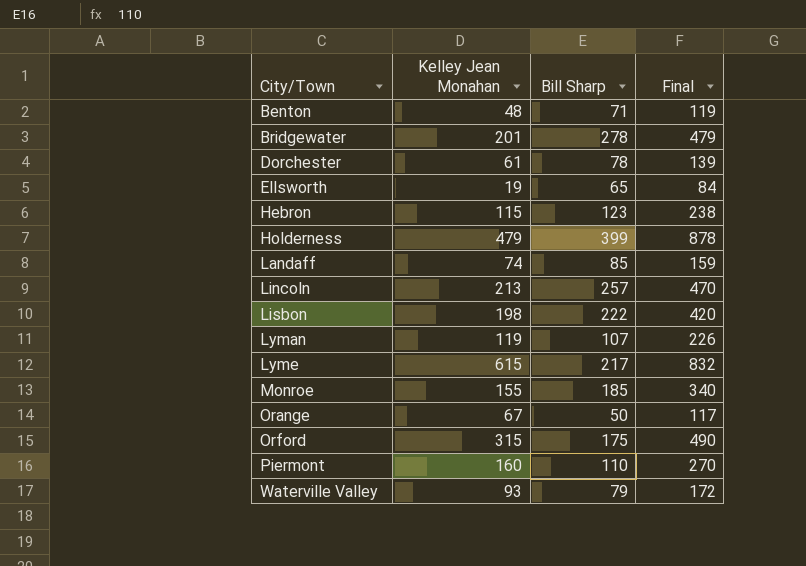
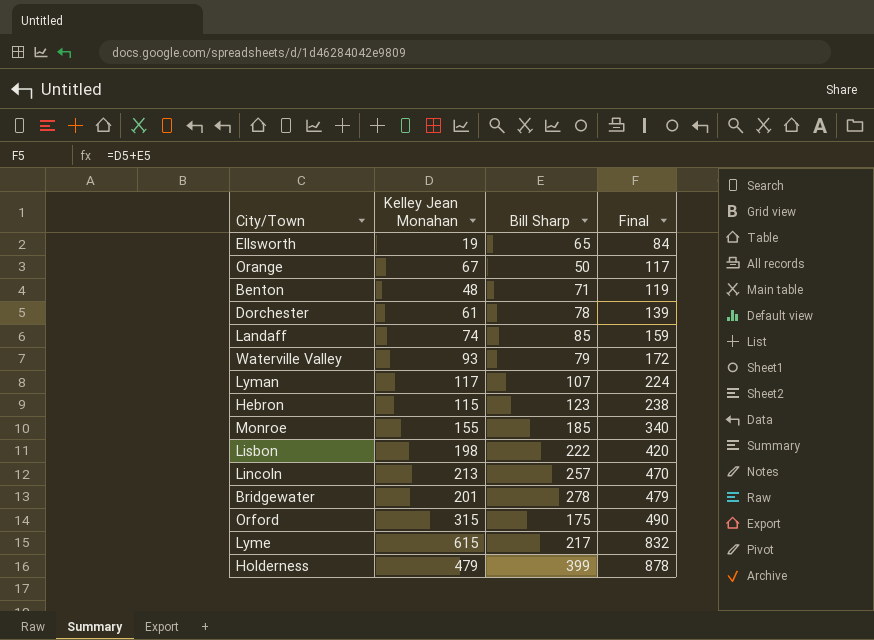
row order: City/Town ascending -> Final ascending
row Piermont: 160 | 110 | 270 -> none
Lyman | Kelley Jean Monahan: 119 -> 117
Lyman | Final: 226 -> 224

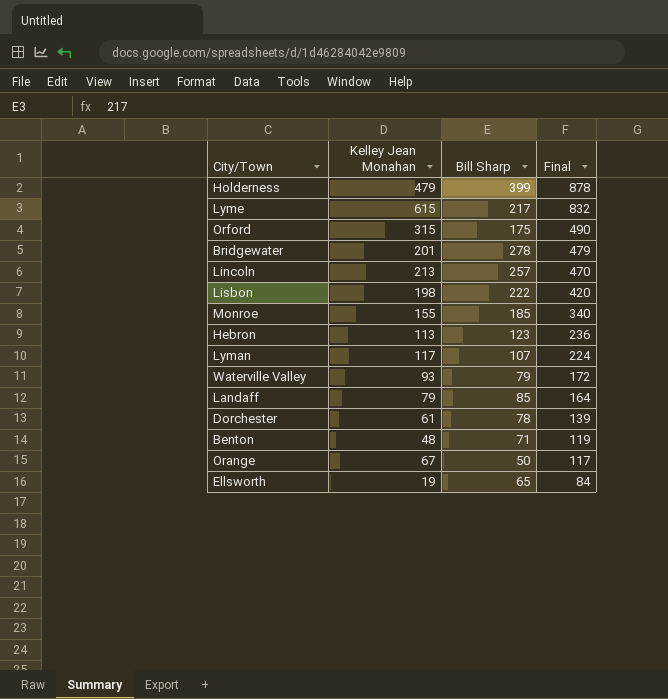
row order: Final ascending -> Final descending
Hebron | Kelley Jean Monahan: 115 -> 113
Hebron | Final: 238 -> 236
Landaff | Kelley Jean Monahan: 74 -> 79
Landaff | Final: 159 -> 164

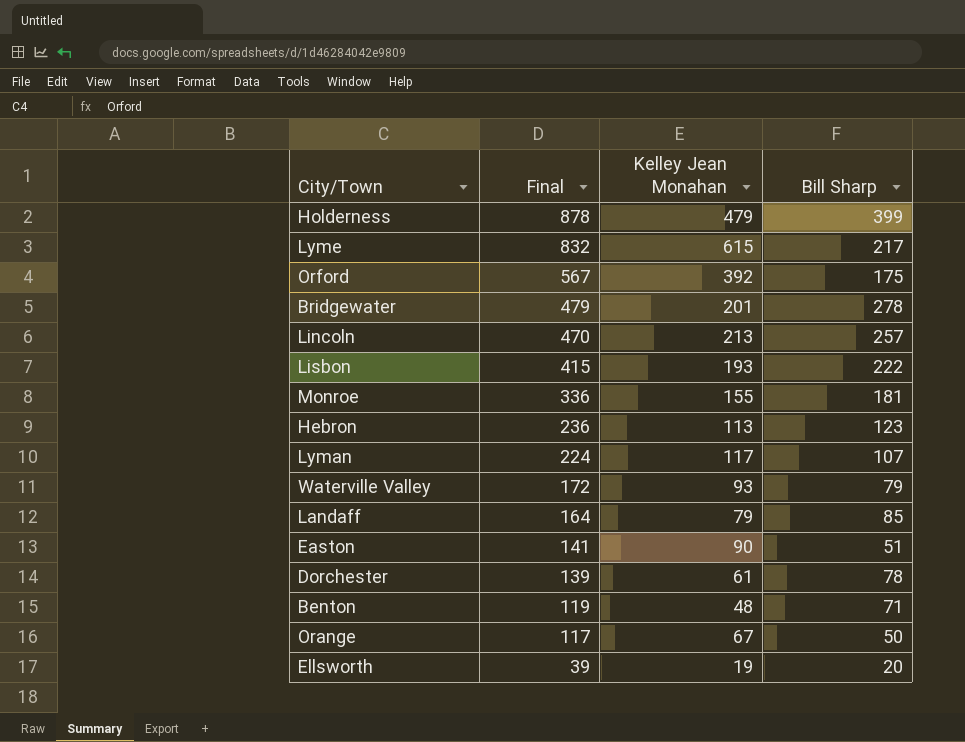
column Final | position: 4 -> 2
Orford | Final: 490 -> 567
Orford | Kelley Jean Monahan: 315 -> 392
Lisbon | Final: 420 -> 415
Lisbon | Kelley Jean Monahan: 198 -> 193
Monroe | Final: 340 -> 336
Monroe | Bill Sharp: 185 -> 181
row Easton: none -> 141 | 90 | 51
Ellsworth | Final: 84 -> 39
Ellsworth | Bill Sharp: 65 -> 20

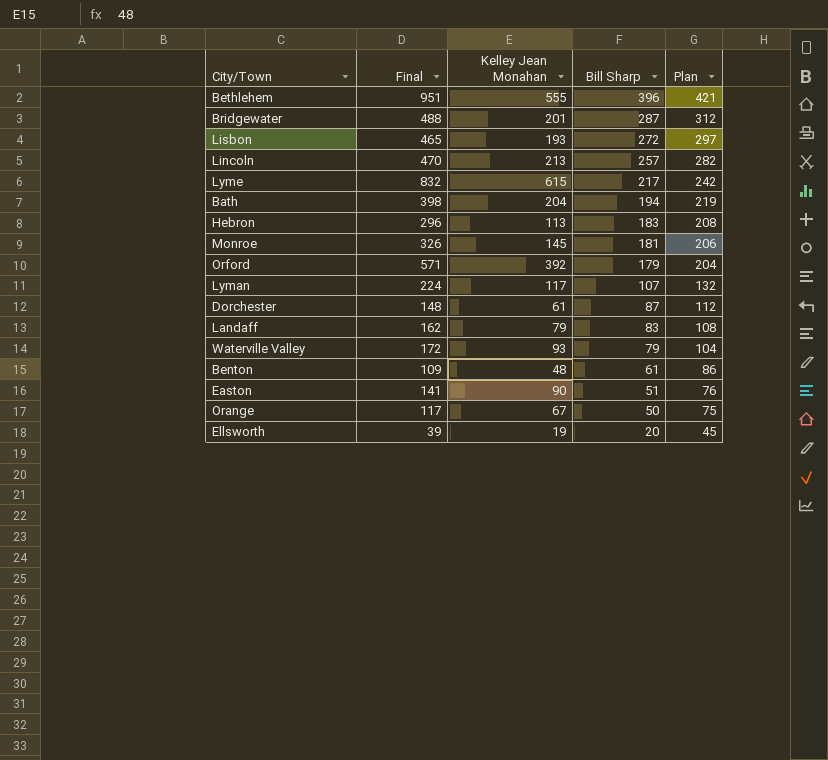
row order: Final descending -> Bill Sharp descending
column Plan | formula: none -> [Bill Sharp] + 25
row Holderness: 878 | 479 | 399 -> none
row Bethlehem: none -> 951 | 555 | 396 | 421
Bridgewater | Final: 479 -> 488
Bridgewater | Bill Sharp: 278 -> 287
Lisbon | Final: 415 -> 465
Lisbon | Bill Sharp: 222 -> 272
row Bath: none -> 398 | 204 | 194 | 219
Hebron | Final: 236 -> 296
Hebron | Bill Sharp: 123 -> 183
Monroe | Final: 336 -> 326
Monroe | Kelley Jean Monahan: 155 -> 145
Orford | Final: 567 -> 571
Orford | Bill Sharp: 175 -> 179
Dorchester | Final: 139 -> 148
Dorchester | Bill Sharp: 78 -> 87
Landaff | Final: 164 -> 162
Landaff | Bill Sharp: 85 -> 83
Benton | Final: 119 -> 109
Benton | Bill Sharp: 71 -> 61

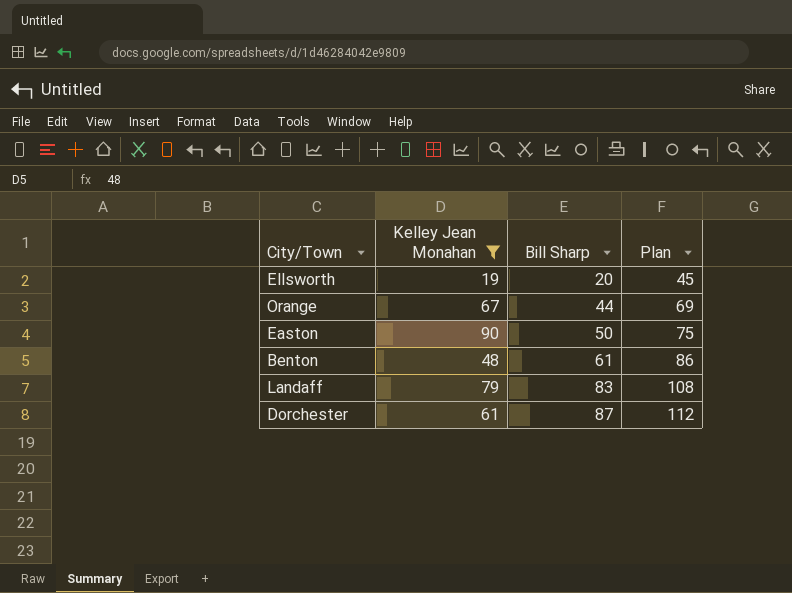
filter: none -> Kelley Jean Monahan <= 90
row order: Bill Sharp descending -> Bill Sharp ascending
column Final | formula: [Kelley Jean Monahan] + [Bill Sharp] -> none
Orange | Bill Sharp: 50 -> 44
Orange | Plan: 75 -> 69
Easton | Bill Sharp: 51 -> 50
Easton | Plan: 76 -> 75

